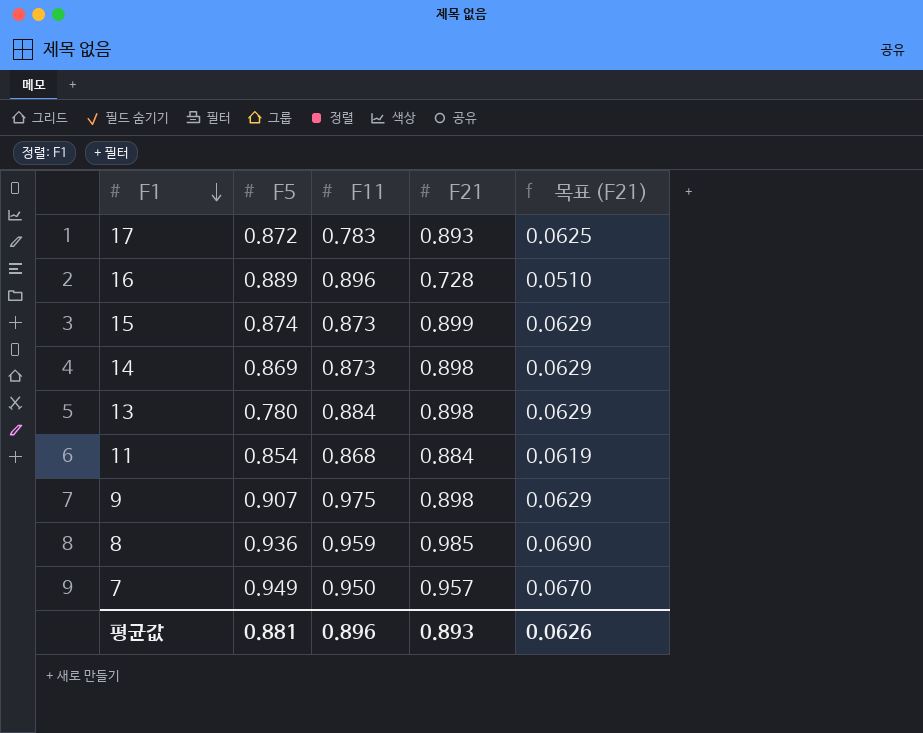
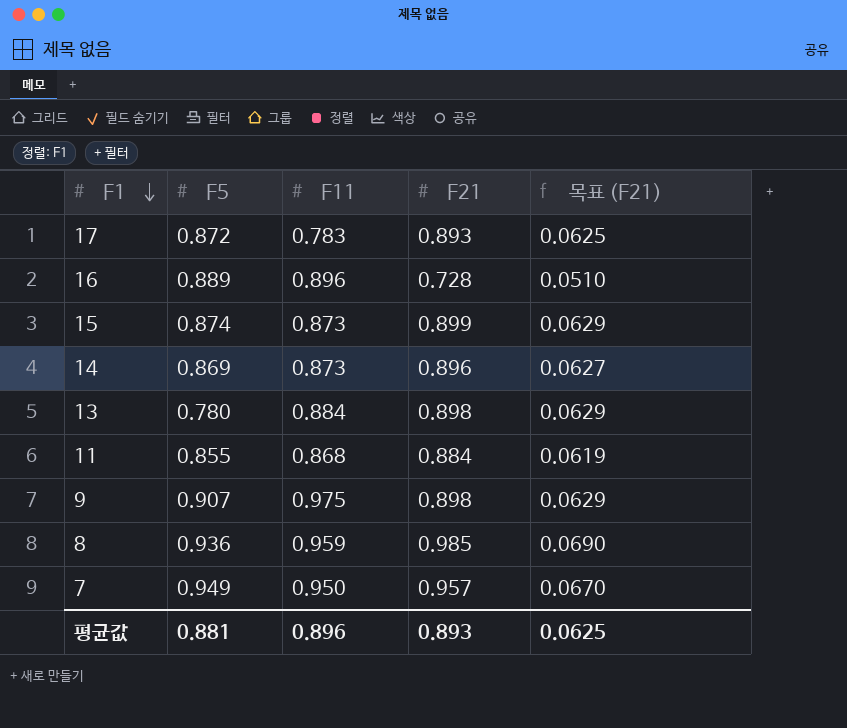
14 | F21: 0.898 -> 0.896
14 | 목표 (F21): 0.0629 -> 0.0627
11 | F5: 0.854 -> 0.855
평균값 | 목표 (F21): 0.0626 -> 0.0625

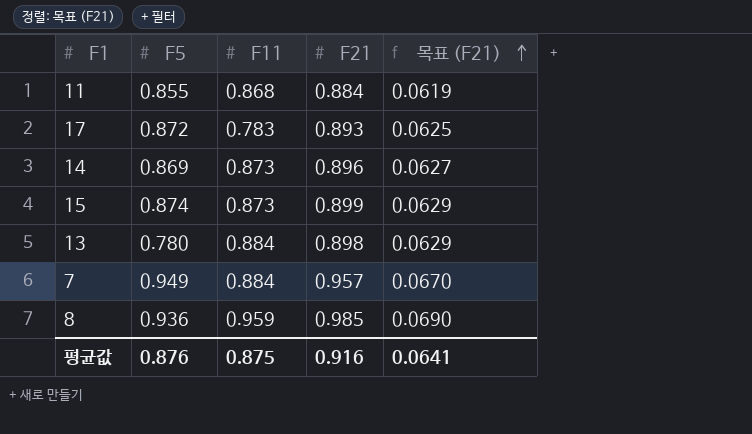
row order: F1 descending -> 목표 (F21) ascending
row 16: 0.889 | 0.896 | 0.728 | 0.0510 -> none
row 9: 0.907 | 0.975 | 0.898 | 0.0629 -> none
7 | F11: 0.950 -> 0.884
평균값 | F5: 0.881 -> 0.876
평균값 | F11: 0.896 -> 0.875
평균값 | F21: 0.893 -> 0.916
평균값 | 목표 (F21): 0.0625 -> 0.0641

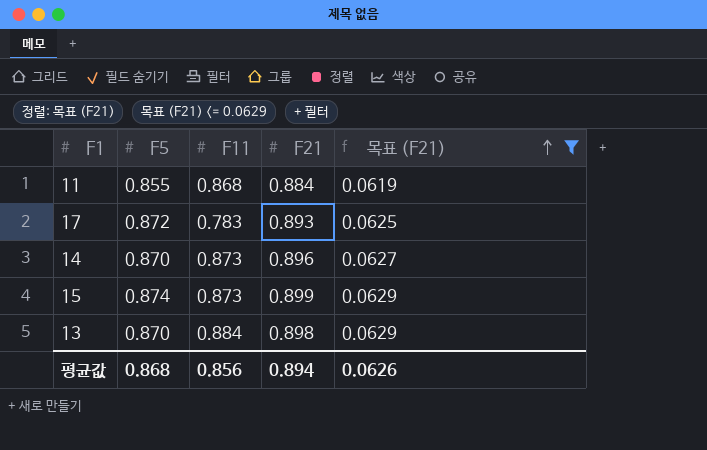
filter: none -> 목표 (F21) <= 0.0629
14 | F5: 0.869 -> 0.870
13 | F5: 0.780 -> 0.870
평균값 | F5: 0.876 -> 0.868
평균값 | F11: 0.875 -> 0.856
평균값 | F21: 0.916 -> 0.894
평균값 | 목표 (F21): 0.0641 -> 0.0626

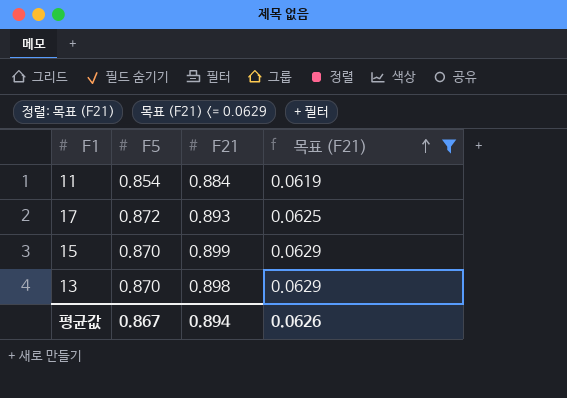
column F11 | position: 3 -> none
row 14: 0.870 | 0.873 | 0.896 | 0.0627 -> none
11 | F5: 0.855 -> 0.854
15 | F5: 0.874 -> 0.870
평균값 | F5: 0.868 -> 0.867

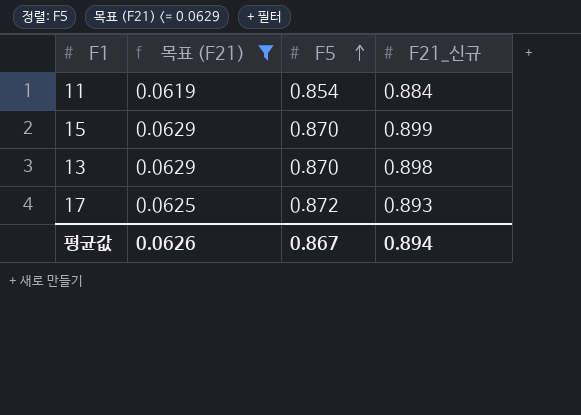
row order: 목표 (F21) ascending -> F5 ascending
column 목표 (F21) | position: 4 -> 2
column name: F21 -> F21_신규

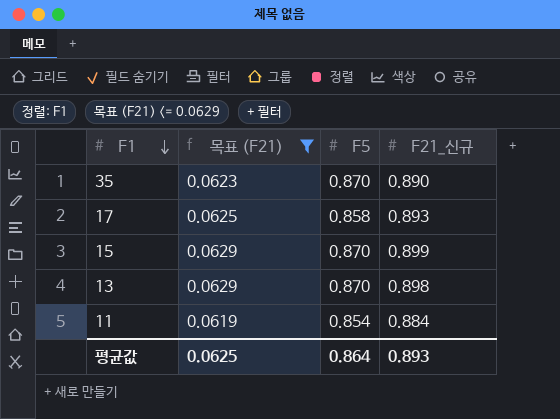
row order: F5 ascending -> F1 descending
row 35: none -> 0.0623 | 0.870 | 0.890
17 | F5: 0.872 -> 0.858
평균값 | 목표 (F21): 0.0626 -> 0.0625
평균값 | F5: 0.867 -> 0.864
평균값 | F21_신규: 0.894 -> 0.893

